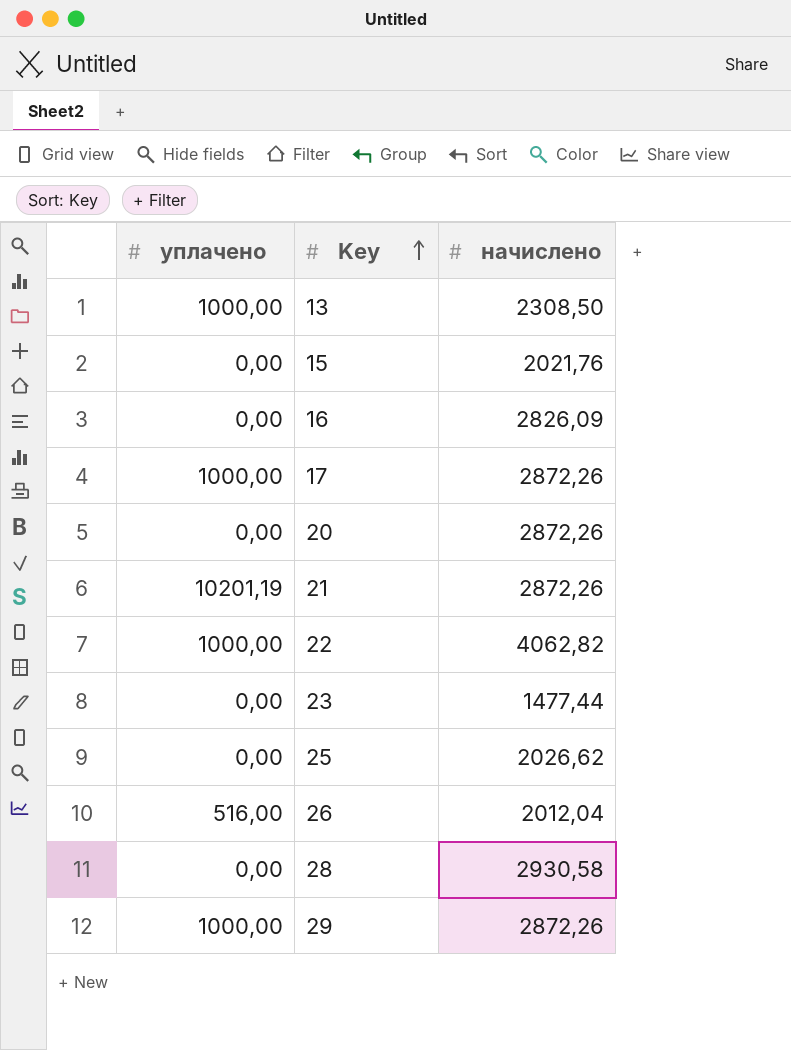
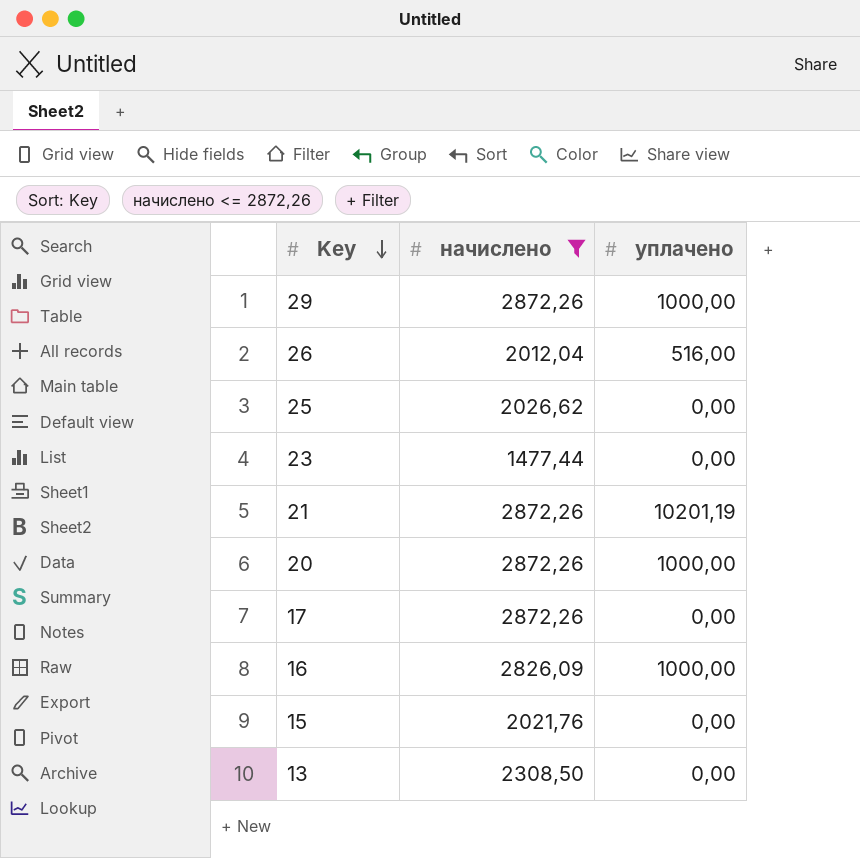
filter: none -> начислено <= 2872,26
row order: Key ascending -> Key descending
column уплачено | position: 1 -> 3
20 | уплачено: 0,00 -> 1000,00
17 | уплачено: 1000,00 -> 0,00
16 | уплачено: 0,00 -> 1000,00
13 | уплачено: 1000,00 -> 0,00

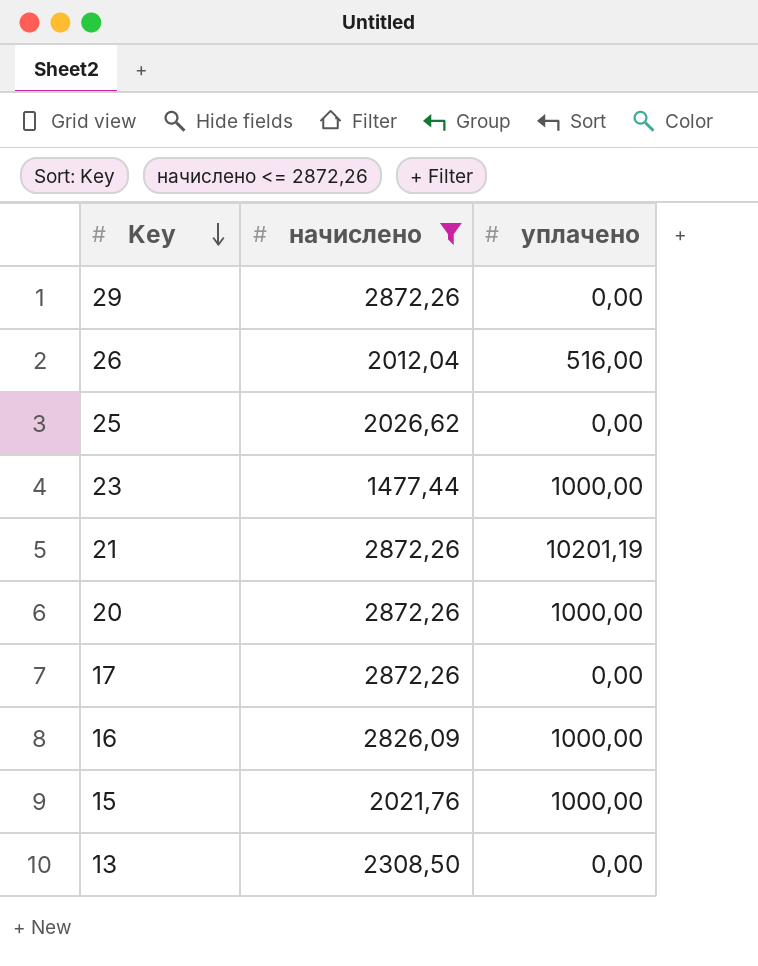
29 | уплачено: 1000,00 -> 0,00
23 | уплачено: 0,00 -> 1000,00
15 | уплачено: 0,00 -> 1000,00

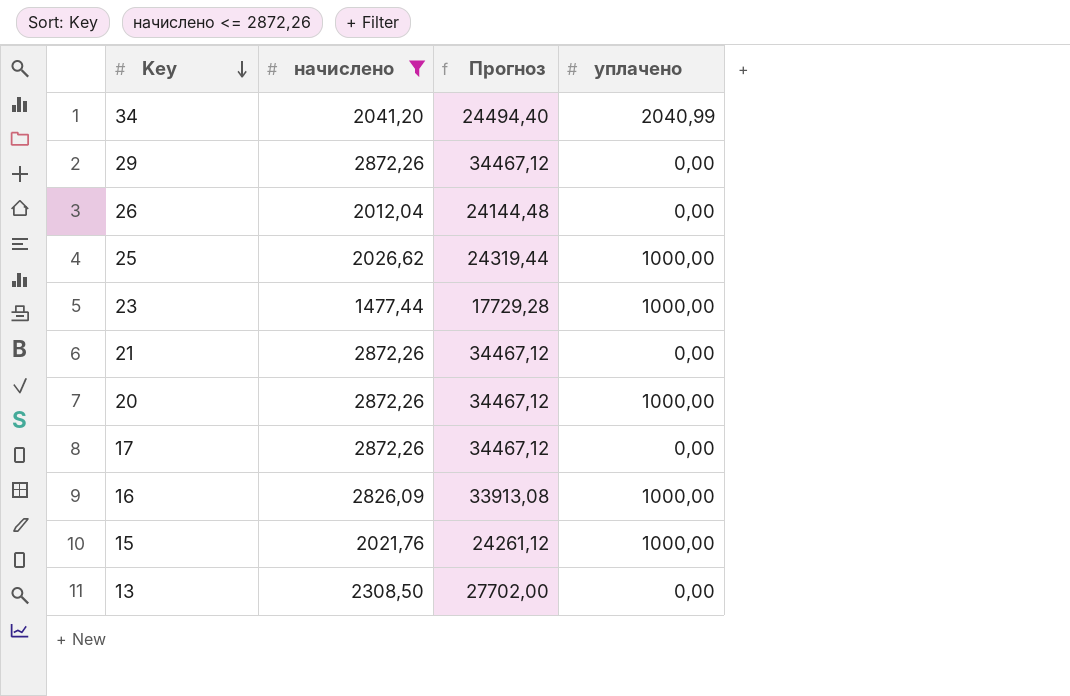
column Прогноз | formula: none -> [начислено] * 12
row 34: none -> 2041,20 | 24494,40 | 2040,99
26 | уплачено: 516,00 -> 0,00
25 | уплачено: 0,00 -> 1000,00
21 | уплачено: 10201,19 -> 0,00

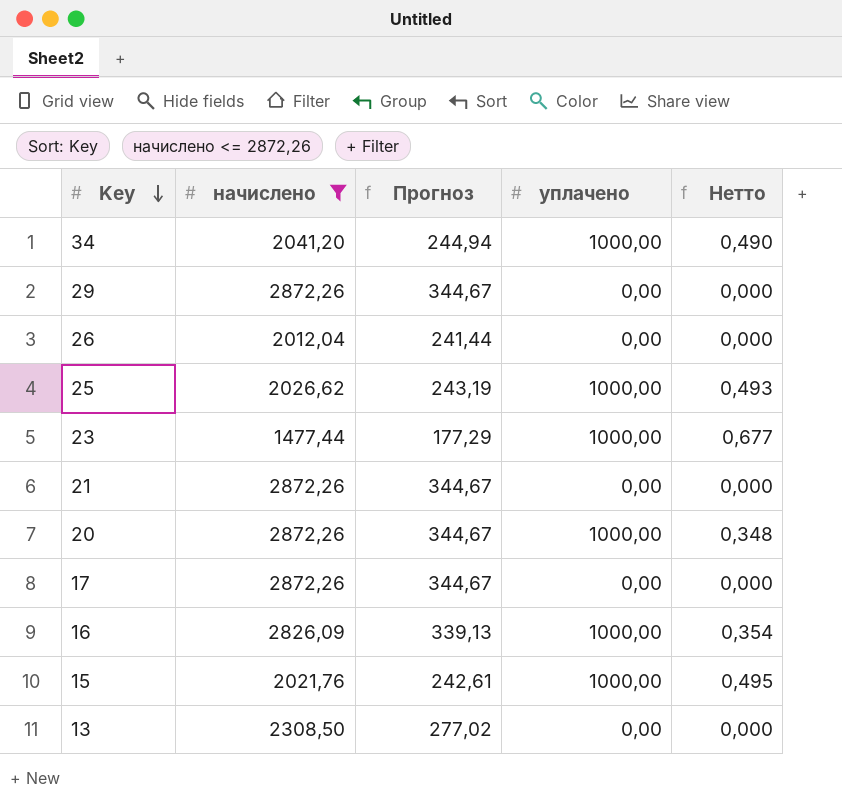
column Прогноз | formula: [начислено] * 12 -> [начислено] * 0,12
column Нетто | formula: none -> [уплачено] / [начислено]
34 | уплачено: 2040,99 -> 1000,00

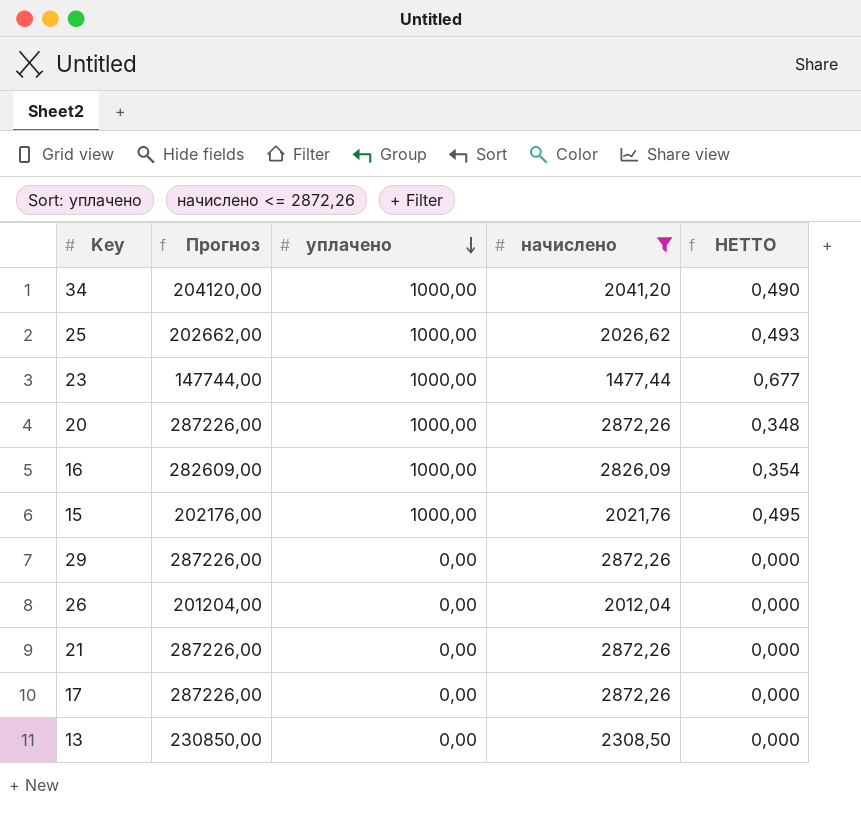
row order: Key descending -> уплачено descending
column Прогноз | formula: [начислено] * 0,12 -> [начислено] * 100
column начислено | position: 2 -> 4
column name: Нетто -> НЕТТО

